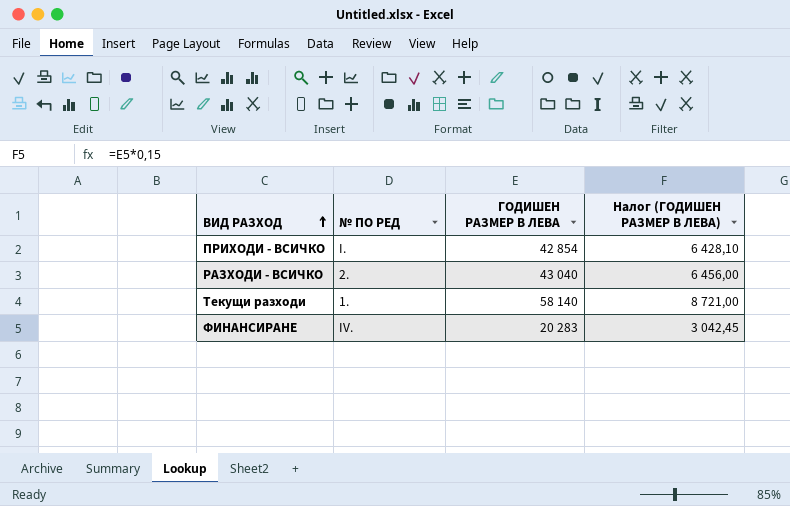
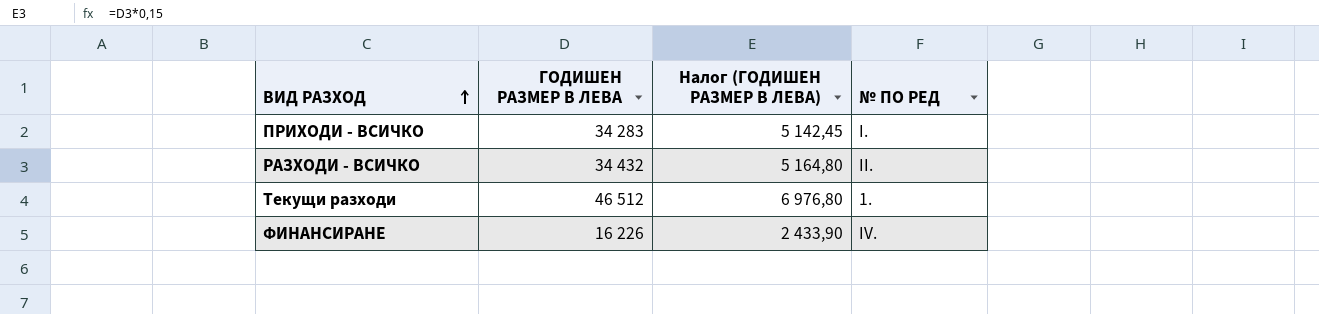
column № ПО РЕД | position: 2 -> 4
ПРИХОДИ - ВСИЧКО | ГОДИШЕН РАЗМЕР В ЛЕВА: 42 854 -> 34 283
ПРИХОДИ - ВСИЧКО | Налог (ГОДИШЕН РАЗМЕР В ЛЕВА): 6 428,10 -> 5 142,45
РАЗХОДИ - ВСИЧКО | ГОДИШЕН РАЗМЕР В ЛЕВА: 43 040 -> 34 432
РАЗХОДИ - ВСИЧКО | Налог (ГОДИШЕН РАЗМЕР В ЛЕВА): 6 456,00 -> 5 164,80
РАЗХОДИ - ВСИЧКО | № ПО РЕД: 2. -> II.
Текущи разходи | ГОДИШЕН РАЗМЕР В ЛЕВА: 58 140 -> 46 512
Текущи разходи | Налог (ГОДИШЕН РАЗМЕР В ЛЕВА): 8 721,00 -> 6 976,80
ФИНАНСИРАНЕ | ГОДИШЕН РАЗМЕР В ЛЕВА: 20 283 -> 16 226
ФИНАНСИРАНЕ | Налог (ГОДИШЕН РАЗМЕР В ЛЕВА): 3 042,45 -> 2 433,90

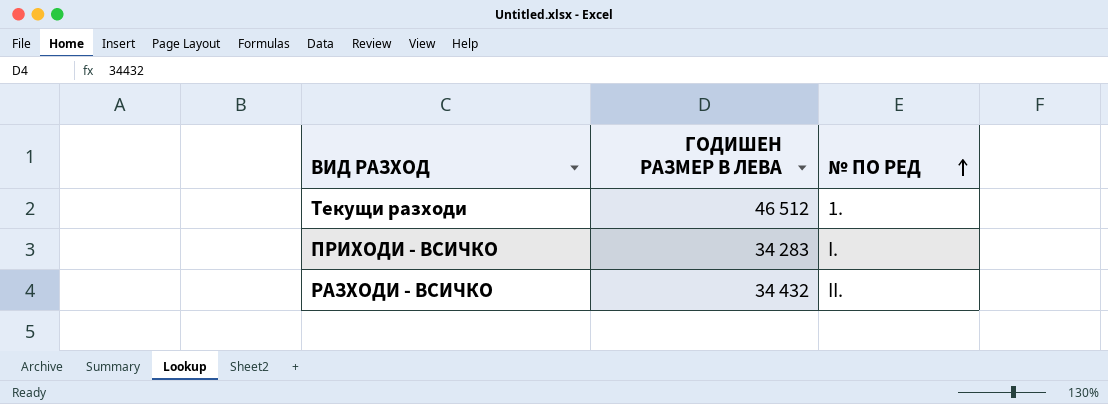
row order: ВИД РАЗХОД ascending -> № ПО РЕД ascending
column Налог (ГОДИШЕН РАЗМЕР В ЛЕВА) | formula: [ГОДИШЕН РАЗМЕР В ЛЕВА] * 0,15 -> none
row ФИНАНСИРАНЕ: 16 226 | 2 433,90 | IV. -> none

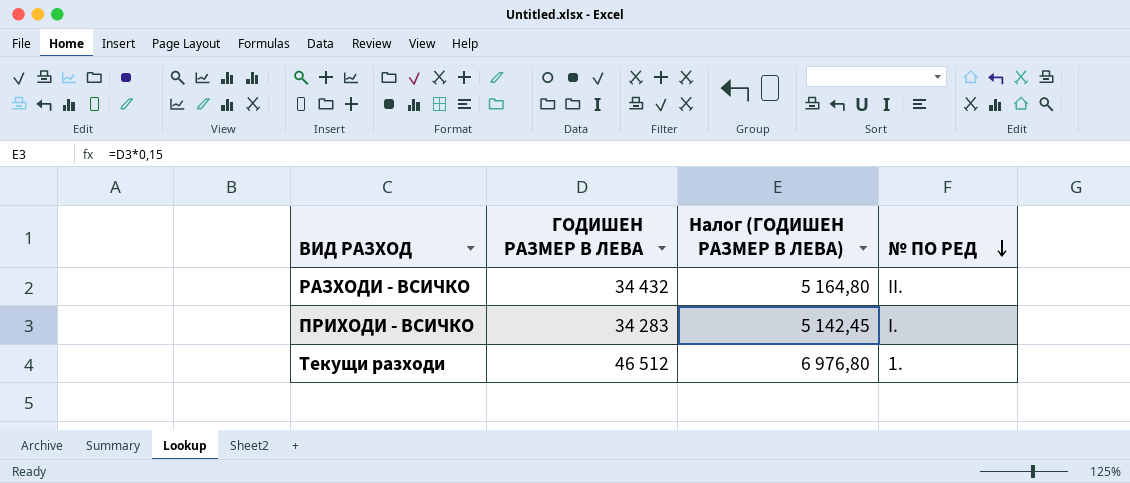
row order: № ПО РЕД ascending -> № ПО РЕД descending
column Налог (ГОДИШЕН РАЗМЕР В ЛЕВА) | formula: none -> [ГОДИШЕН РАЗМЕР В ЛЕВА] * 0,15

